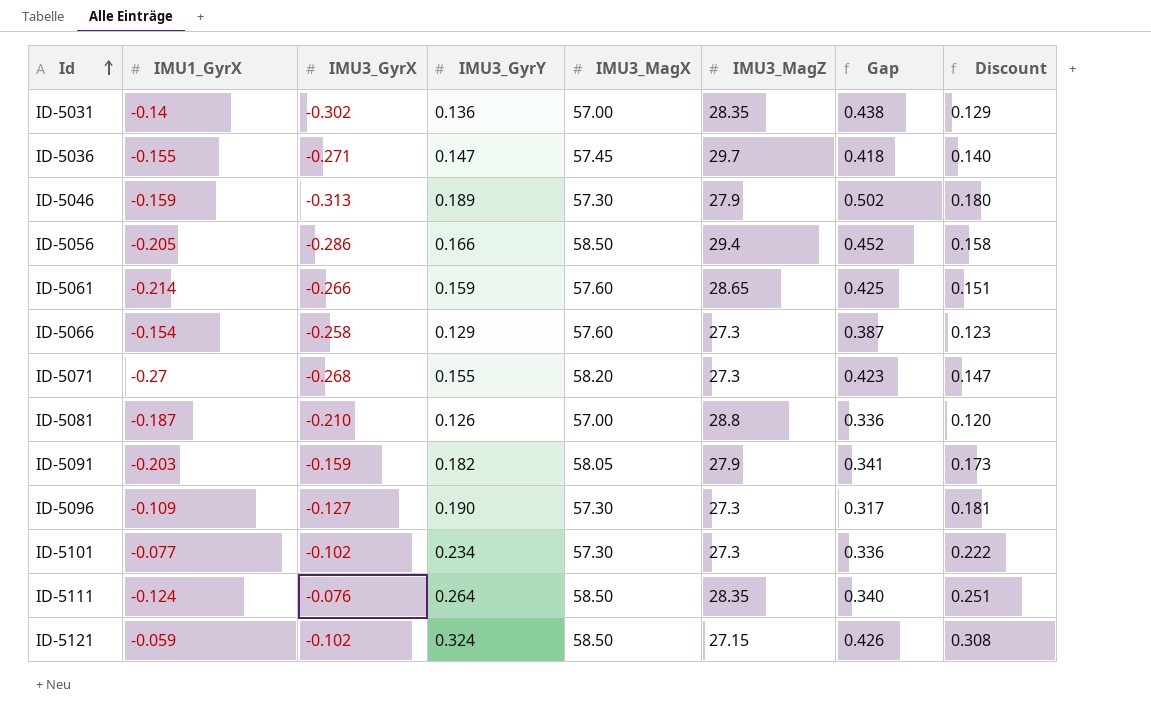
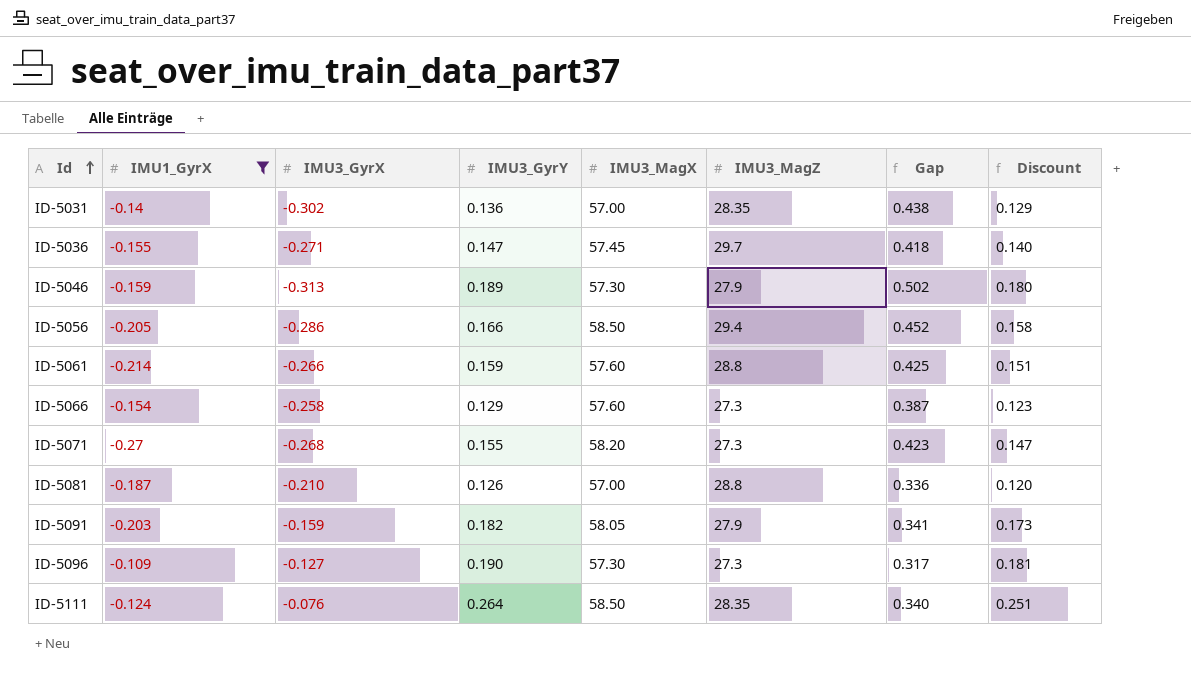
filter: none -> IMU1_GyrX <= -0.109
ID-5061 | IMU3_MagZ: 28.65 -> 28.8

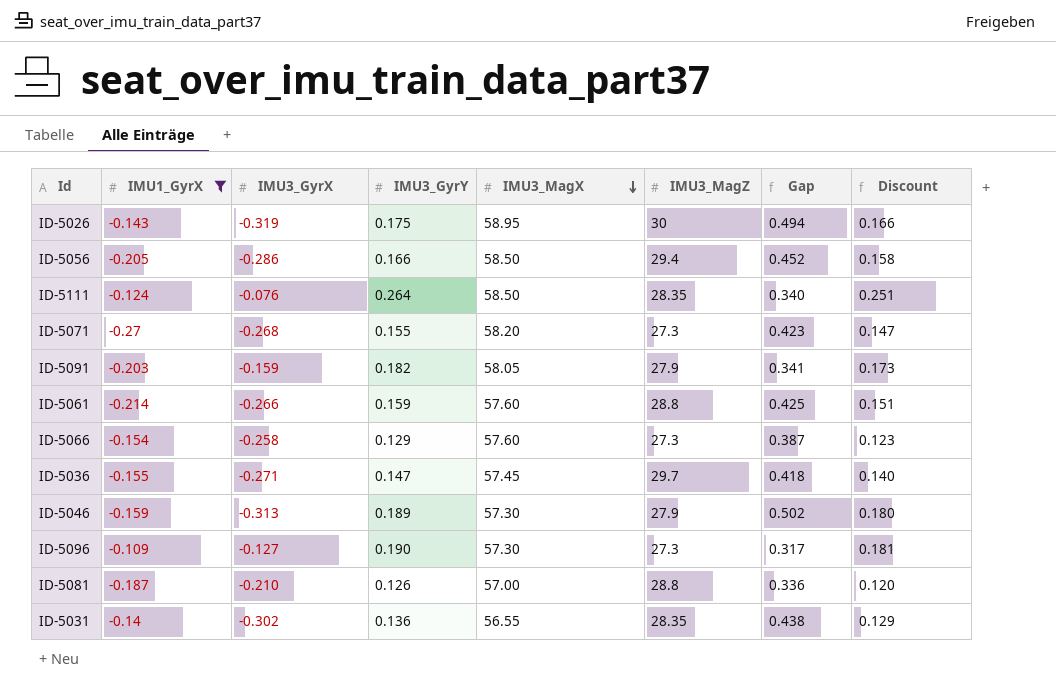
row order: Id ascending -> IMU3_MagX descending
row ID-5026: none -> -0.143 | -0.319 | 0.175 | 58.95 | 30 | 0.494 | 0.166
ID-5031 | IMU3_MagX: 57.00 -> 56.55

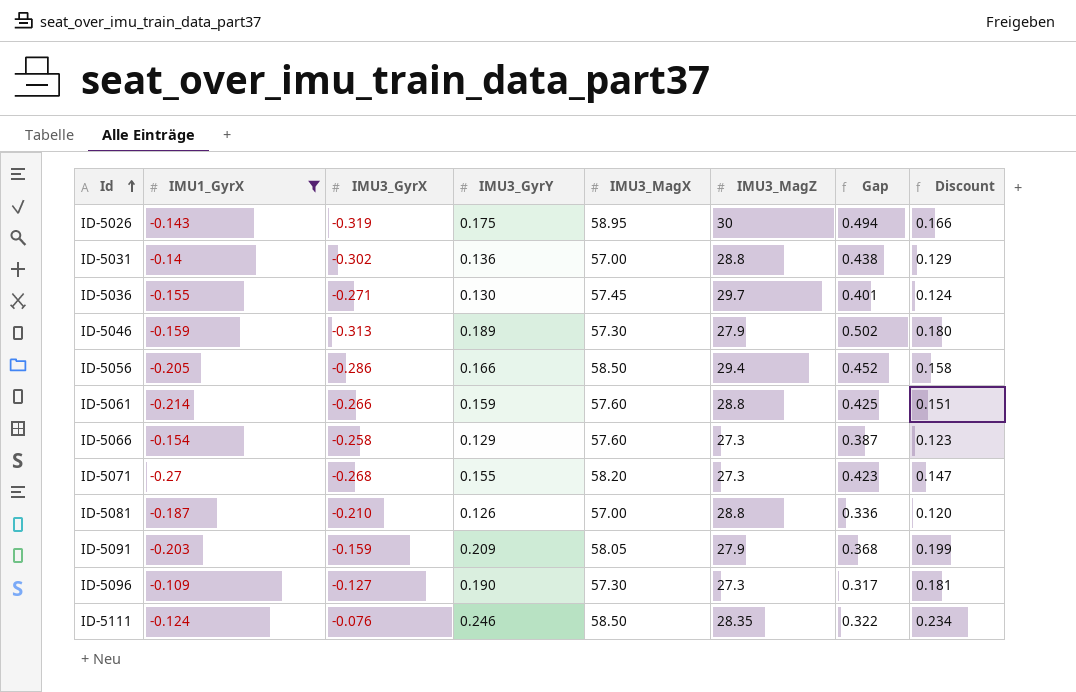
row order: IMU3_MagX descending -> Id ascending
ID-5031 | IMU3_MagX: 56.55 -> 57.00
ID-5031 | IMU3_MagZ: 28.35 -> 28.8
ID-5036 | IMU3_GyrY: 0.147 -> 0.130
ID-5036 | Gap: 0.418 -> 0.401
ID-5036 | Discount: 0.140 -> 0.124
ID-5091 | IMU3_GyrY: 0.182 -> 0.209
ID-5091 | Gap: 0.341 -> 0.368
ID-5091 | Discount: 0.173 -> 0.199
ID-5111 | IMU3_GyrY: 0.264 -> 0.246
ID-5111 | Gap: 0.340 -> 0.322
ID-5111 | Discount: 0.251 -> 0.234

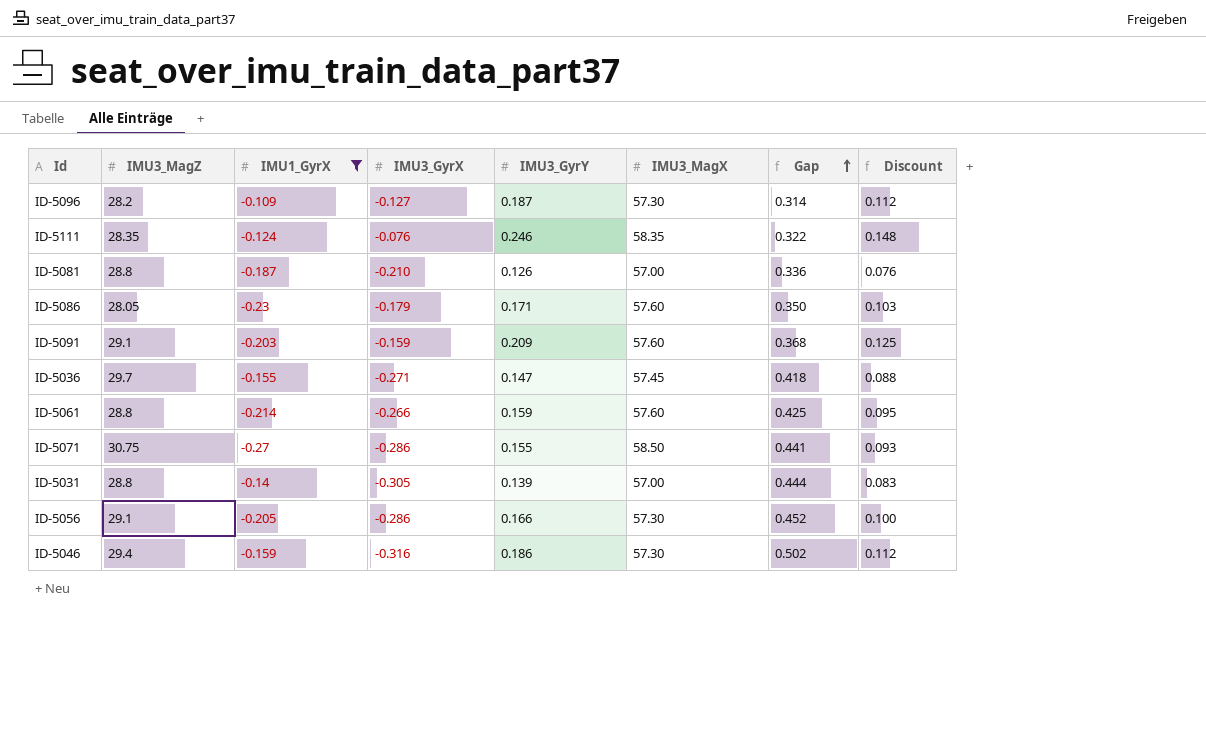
row order: Id ascending -> Gap ascending
column IMU3_MagZ | position: 6 -> 2
column Discount | formula: [IMU3_GyrY] * 0.95 -> [IMU3_GyrY] * 0.6
row ID-5026: -0.143 | -0.319 | 0.175 | 58.95 | 30 | 0.494 | 0.166 -> none
row ID-5066: -0.154 | -0.258 | 0.129 | 57.60 | 27.3 | 0.387 | 0.123 -> none
ID-5096 | IMU3_MagZ: 27.3 -> 28.2
ID-5096 | IMU3_GyrY: 0.190 -> 0.187
ID-5096 | Gap: 0.317 -> 0.314
ID-5111 | IMU3_MagX: 58.50 -> 58.35
row ID-5086: none -> 28.05 | -0.23 | -0.179 | 0.171 | 57.60 | 0.350 | 0.103
ID-5091 | IMU3_MagZ: 27.9 -> 29.1
ID-5091 | IMU3_MagX: 58.05 -> 57.60
ID-5036 | IMU3_GyrY: 0.130 -> 0.147
ID-5036 | Gap: 0.401 -> 0.418
ID-5071 | IMU3_MagZ: 27.3 -> 30.75
ID-5071 | IMU3_GyrX: -0.268 -> -0.286
ID-5071 | IMU3_MagX: 58.20 -> 58.50
ID-5071 | Gap: 0.423 -> 0.441
ID-5031 | IMU3_GyrX: -0.302 -> -0.305
ID-5031 | IMU3_GyrY: 0.136 -> 0.139
ID-5031 | Gap: 0.438 -> 0.444
ID-5056 | IMU3_MagZ: 29.4 -> 29.1
ID-5056 | IMU3_MagX: 58.50 -> 57.30
ID-5046 | IMU3_MagZ: 27.9 -> 29.4
ID-5046 | IMU3_GyrX: -0.313 -> -0.316
ID-5046 | IMU3_GyrY: 0.189 -> 0.186

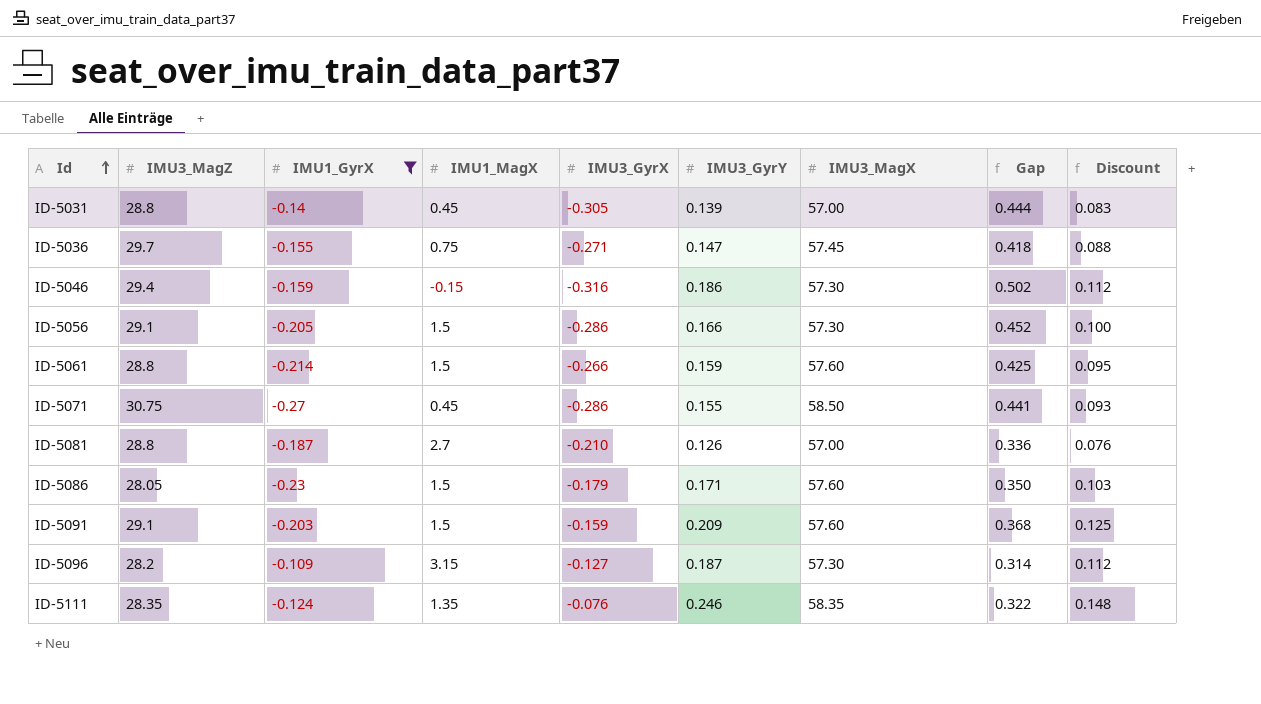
row order: Gap ascending -> Id ascending
column IMU1_MagX | position: none -> 4

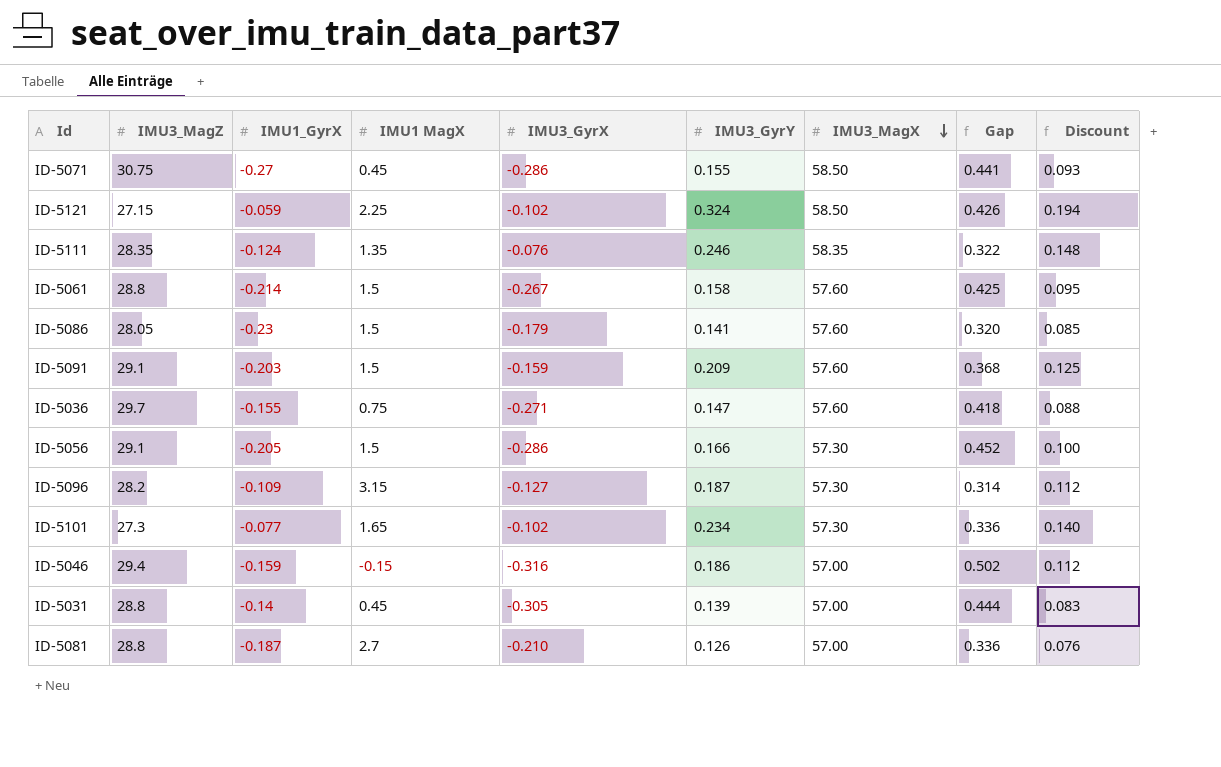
filter: IMU1_GyrX <= -0.109 -> none
row order: Id ascending -> IMU3_MagX descending
column name: IMU1_MagX -> IMU1 MagX
ID-5061 | IMU3_GyrX: -0.266 -> -0.267
ID-5061 | IMU3_GyrY: 0.159 -> 0.158
ID-5086 | IMU3_GyrY: 0.171 -> 0.141
ID-5086 | Gap: 0.350 -> 0.320
ID-5086 | Discount: 0.103 -> 0.085
ID-5036 | IMU3_MagX: 57.45 -> 57.60
ID-5046 | IMU3_MagX: 57.30 -> 57.00

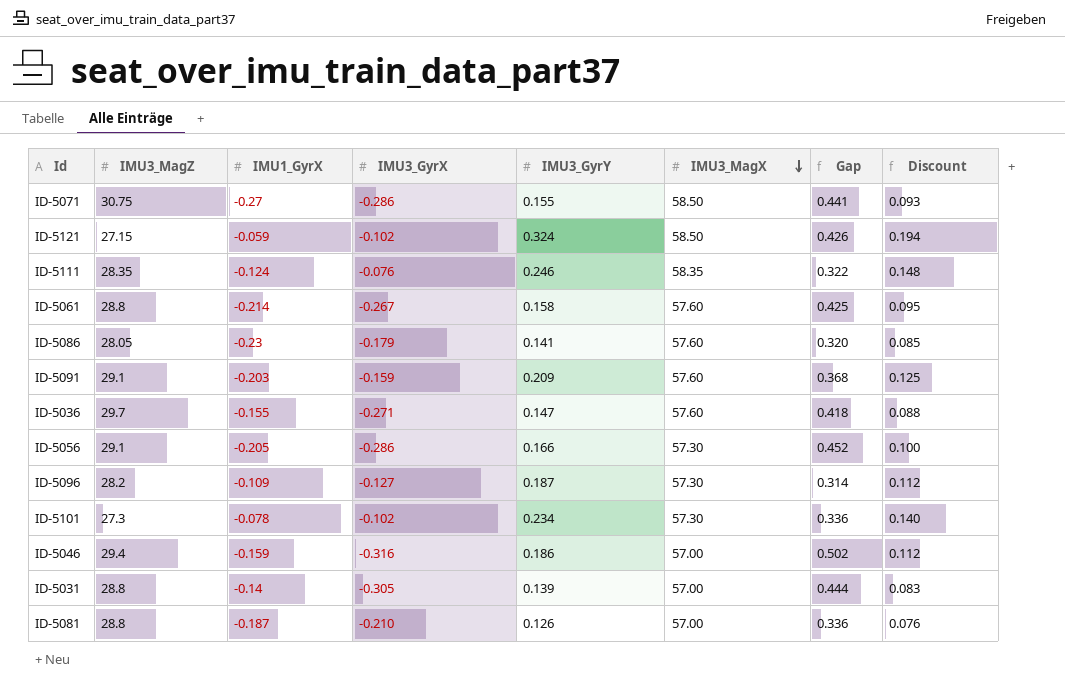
column IMU1 MagX | position: 4 -> none
ID-5101 | IMU1_GyrX: -0.077 -> -0.078

